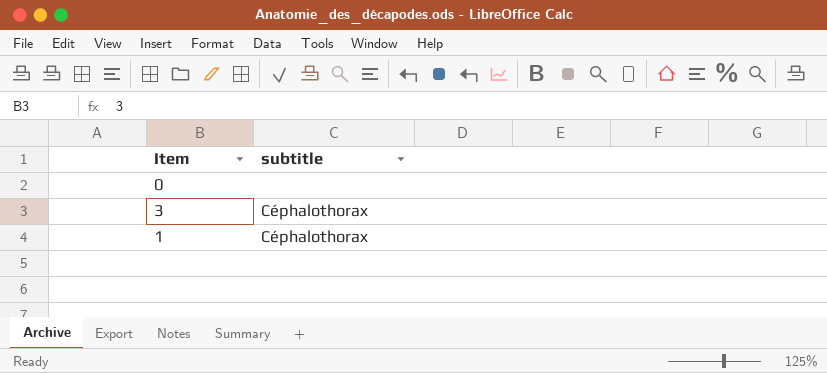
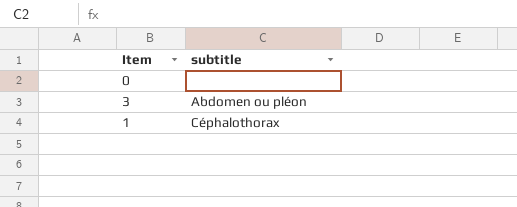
3 | subtitle: Céphalothorax -> Abdomen ou pléon

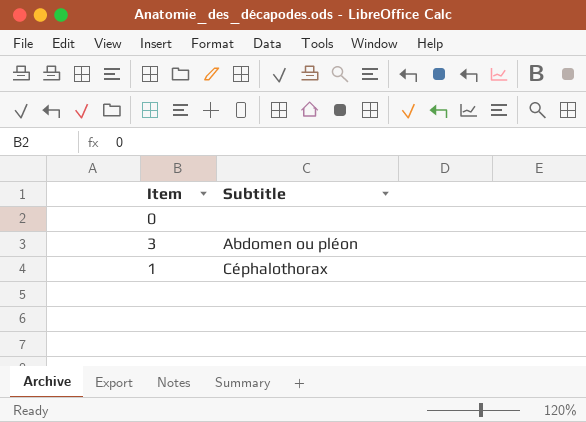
column name: subtitle -> Subtitle

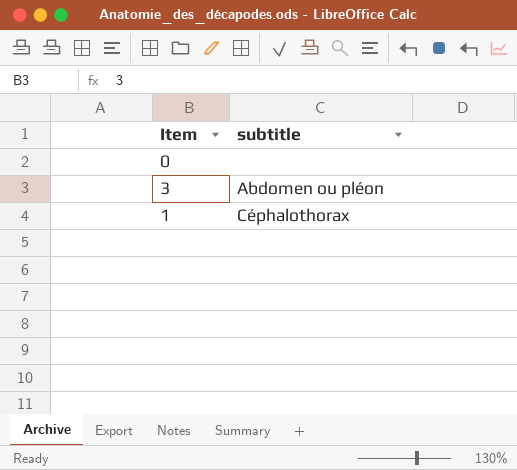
column name: Subtitle -> subtitle

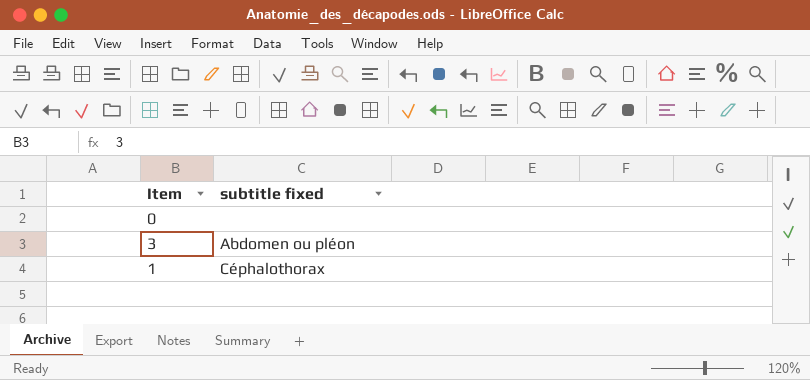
column name: subtitle -> subtitle fixed

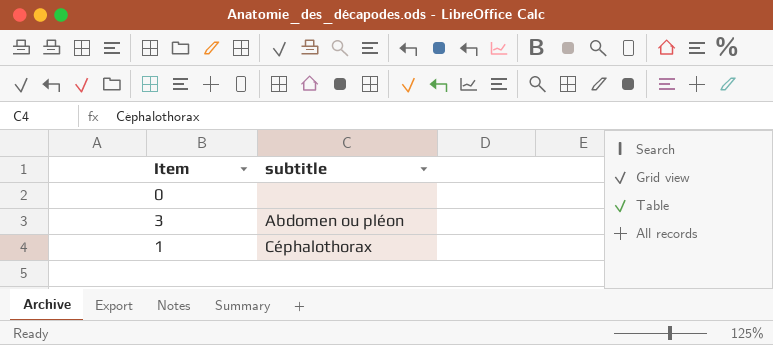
column name: subtitle fixed -> subtitle

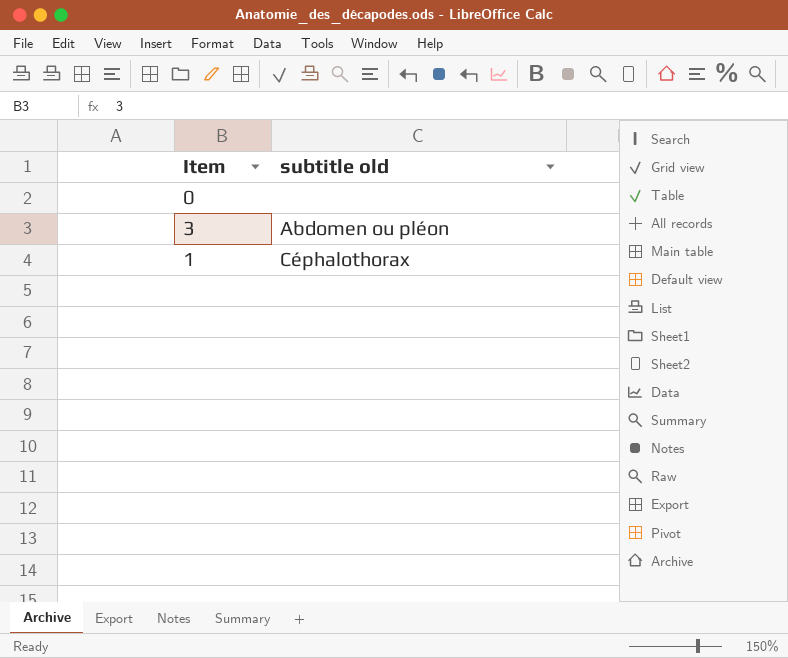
column name: subtitle -> subtitle old

